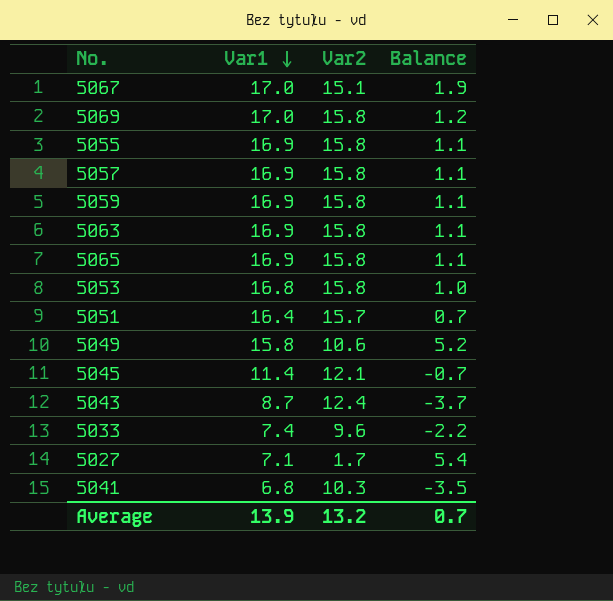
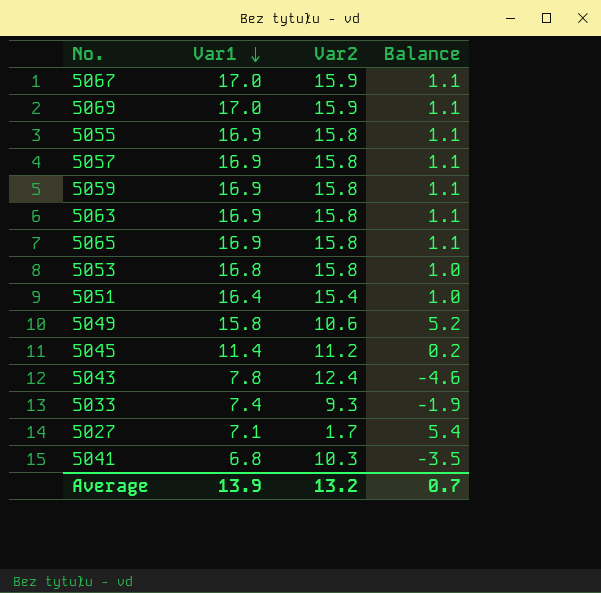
5067 | Var2: 15.1 -> 15.9
5067 | Balance: 1.9 -> 1.1
5069 | Var2: 15.8 -> 15.9
5069 | Balance: 1.2 -> 1.1
5051 | Var2: 15.7 -> 15.4
5051 | Balance: 0.7 -> 1.0
5045 | Var2: 12.1 -> 11.2
5045 | Balance: -0.7 -> 0.2
5043 | Var1: 8.7 -> 7.8
5043 | Balance: -3.7 -> -4.6
5033 | Var2: 9.6 -> 9.3
5033 | Balance: -2.2 -> -1.9

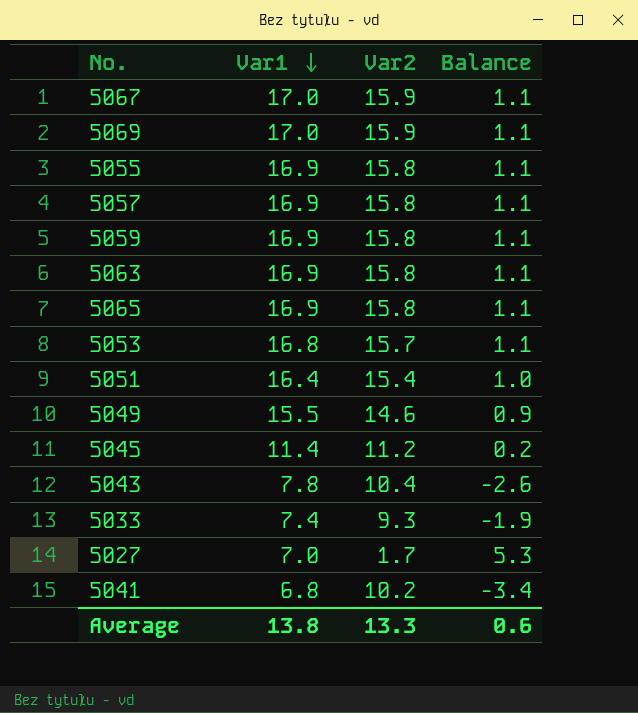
5053 | Var2: 15.8 -> 15.7
5053 | Balance: 1.0 -> 1.1
5049 | Var1: 15.8 -> 15.5
5049 | Var2: 10.6 -> 14.6
5049 | Balance: 5.2 -> 0.9
5043 | Var2: 12.4 -> 10.4
5043 | Balance: -4.6 -> -2.6
5027 | Var1: 7.1 -> 7.0
5027 | Balance: 5.4 -> 5.3
5041 | Var2: 10.3 -> 10.2
5041 | Balance: -3.5 -> -3.4
Average | Var1: 13.9 -> 13.8
Average | Var2: 13.2 -> 13.3
Average | Balance: 0.7 -> 0.6

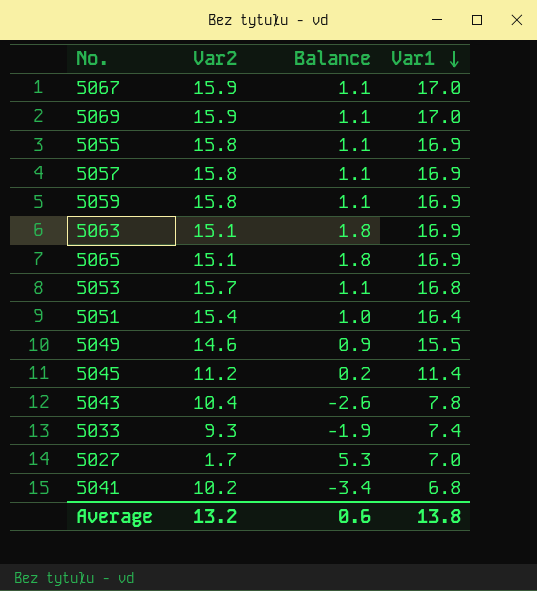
column Var1 | position: 2 -> 4
5063 | Var2: 15.8 -> 15.1
5063 | Balance: 1.1 -> 1.8
5065 | Var2: 15.8 -> 15.1
5065 | Balance: 1.1 -> 1.8
Average | Var2: 13.3 -> 13.2

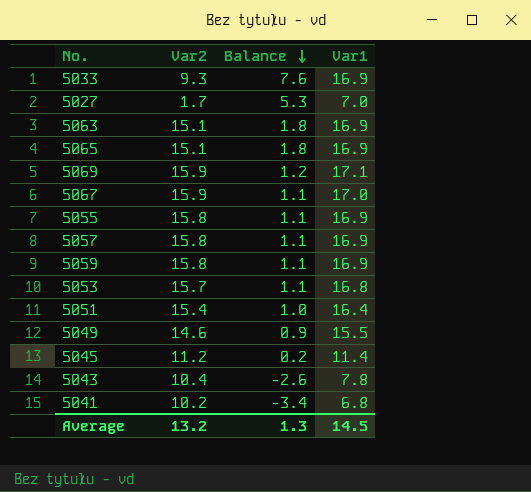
row order: Var1 descending -> Balance descending
5033 | Balance: -1.9 -> 7.6
5033 | Var1: 7.4 -> 16.9
5069 | Balance: 1.1 -> 1.2
5069 | Var1: 17.0 -> 17.1
Average | Balance: 0.6 -> 1.3
Average | Var1: 13.8 -> 14.5

